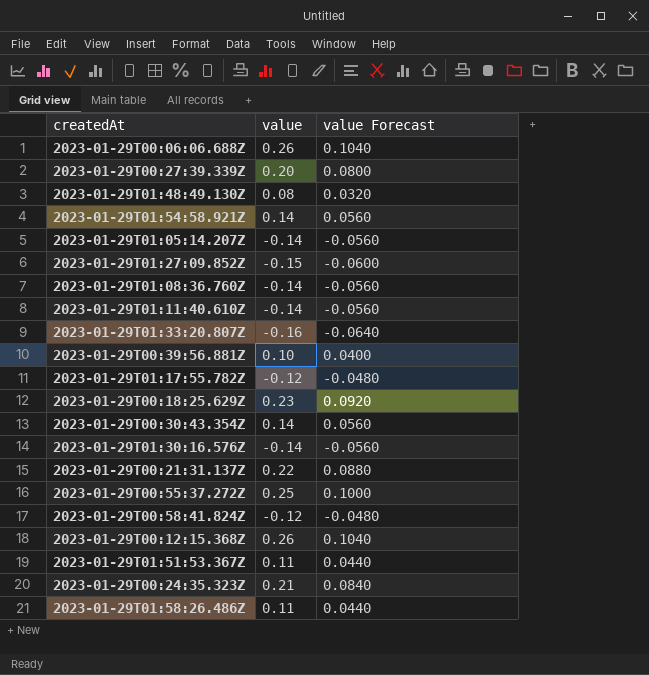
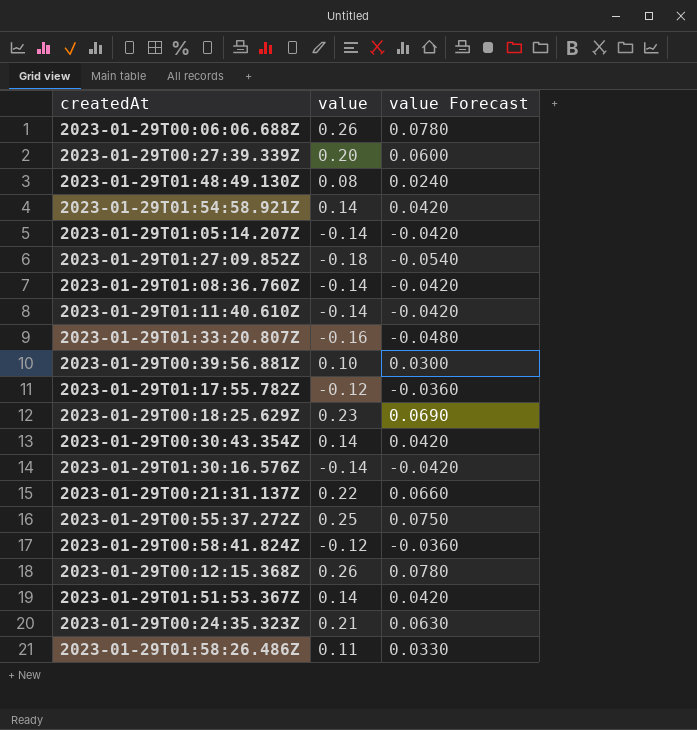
column value Forecast | formula: [value] * 0.4 -> [value] * 0.3
2023-01-29T01:27:09.852Z | value: -0.15 -> -0.18
2023-01-29T01:51:53.367Z | value: 0.11 -> 0.14

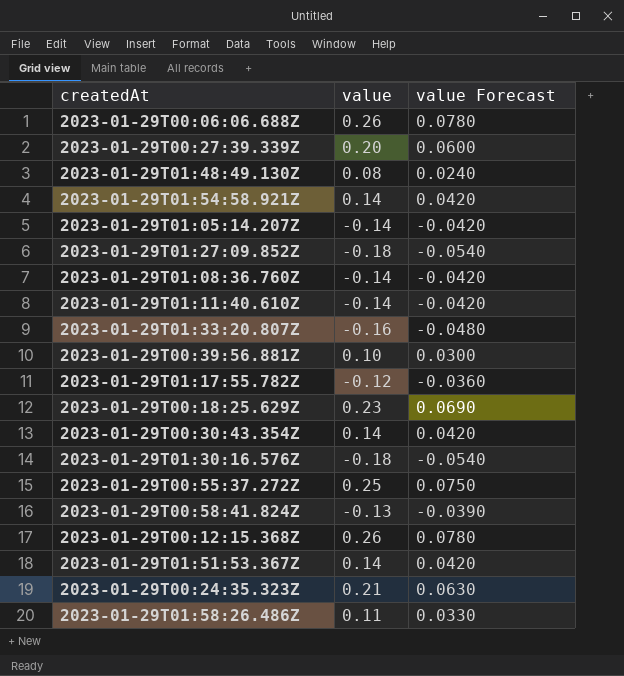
row 2023-01-29T00:21:31.137Z: 0.22 | 0.0660 -> none
2023-01-29T01:30:16.576Z | value: -0.14 -> -0.18
2023-01-29T01:30:16.576Z | value Forecast: -0.0420 -> -0.0540
2023-01-29T00:58:41.824Z | value: -0.12 -> -0.13
2023-01-29T00:58:41.824Z | value Forecast: -0.0360 -> -0.0390

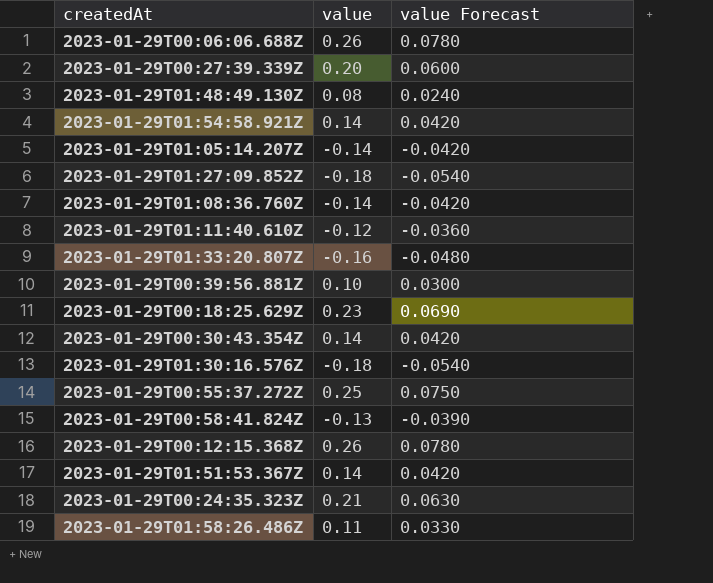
row 2023-01-29T01:17:55.782Z: -0.12 | -0.0360 -> none
2023-01-29T01:11:40.610Z | value: -0.14 -> -0.12
2023-01-29T01:11:40.610Z | value Forecast: -0.0420 -> -0.0360

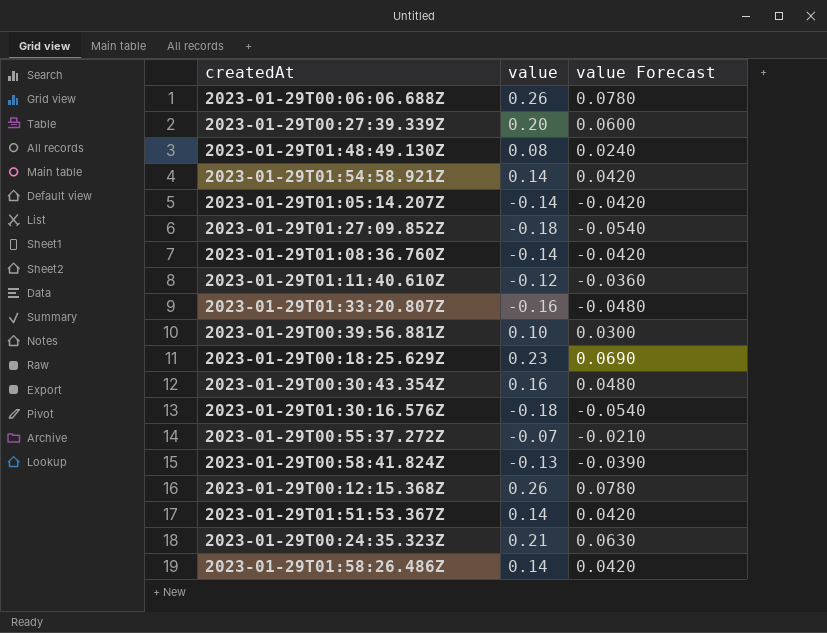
2023-01-29T00:30:43.354Z | value: 0.14 -> 0.16
2023-01-29T00:30:43.354Z | value Forecast: 0.0420 -> 0.0480
2023-01-29T00:55:37.272Z | value: 0.25 -> -0.07
2023-01-29T00:55:37.272Z | value Forecast: 0.0750 -> -0.0210
2023-01-29T01:58:26.486Z | value: 0.11 -> 0.14
2023-01-29T01:58:26.486Z | value Forecast: 0.0330 -> 0.0420

